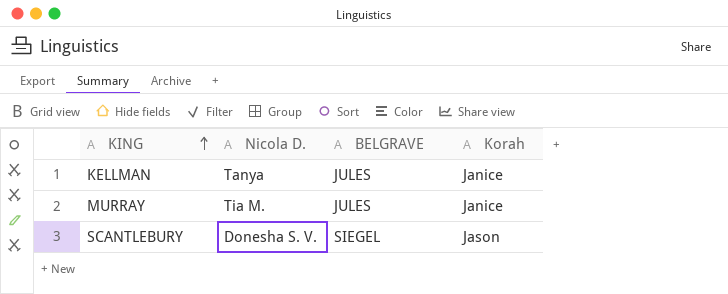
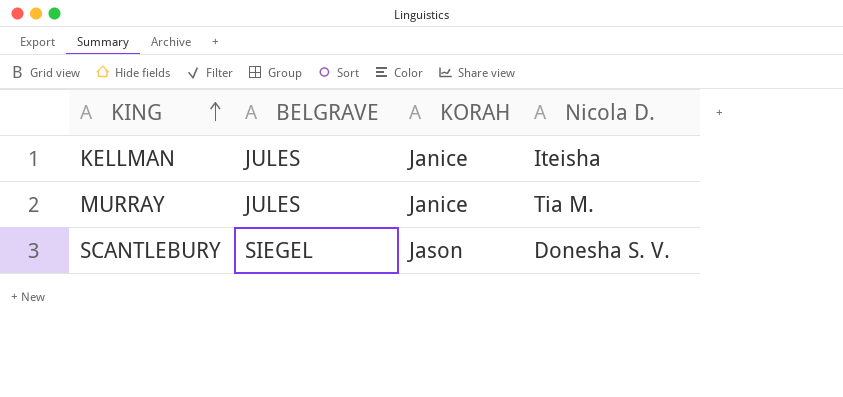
column name: Korah -> KORAH
column Nicola D. | position: 2 -> 4
KELLMAN | Nicola D.: Tanya -> Iteisha

